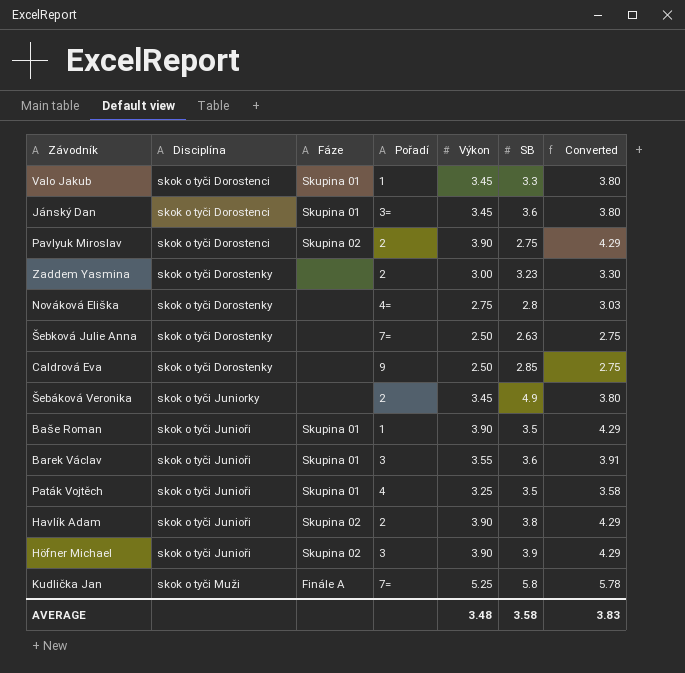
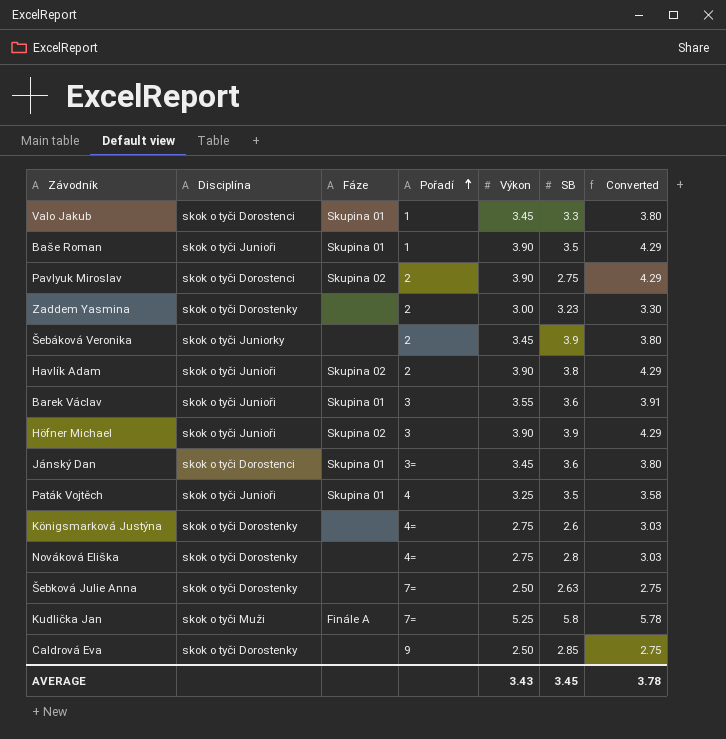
row order: none -> Pořadí ascending
Šebáková Veronika | SB: 4.9 -> 3.9
row Königsmarková Justýna: none -> skok o tyči Dorostenky | none | 4= | 2.75 | 2.6 | 3.03
AVERAGE | Výkon: 3.48 -> 3.43
AVERAGE | SB: 3.58 -> 3.45
AVERAGE | Converted: 3.83 -> 3.78

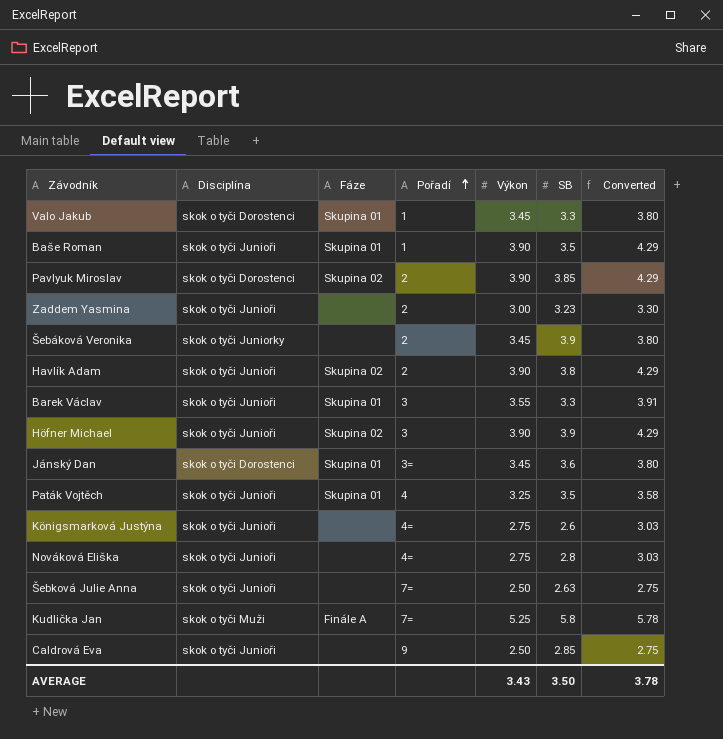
Pavlyuk Miroslav | SB: 2.75 -> 3.85
Zaddem Yasmina | Disciplína: skok o tyči Dorostenky -> skok o tyči Junioři
Barek Václav | SB: 3.6 -> 3.3
Königsmarková Justýna | Disciplína: skok o tyči Dorostenky -> skok o tyči Junioři
Nováková Eliška | Disciplína: skok o tyči Dorostenky -> skok o tyči Junioři
Šebková Julie Anna | Disciplína: skok o tyči Dorostenky -> skok o tyči Junioři
Caldrová Eva | Disciplína: skok o tyči Dorostenky -> skok o tyči Junioři
AVERAGE | SB: 3.45 -> 3.50

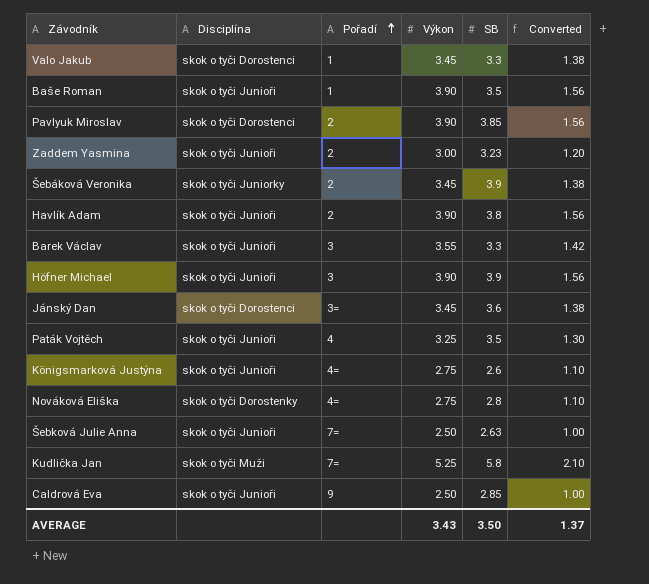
column Fáze | position: 3 -> none
column Converted | formula: [Výkon] * 1.1 -> [Výkon] * 0.4
Nováková Eliška | Disciplína: skok o tyči Junioři -> skok o tyči Dorostenky
AVERAGE | Converted: 3.78 -> 1.37

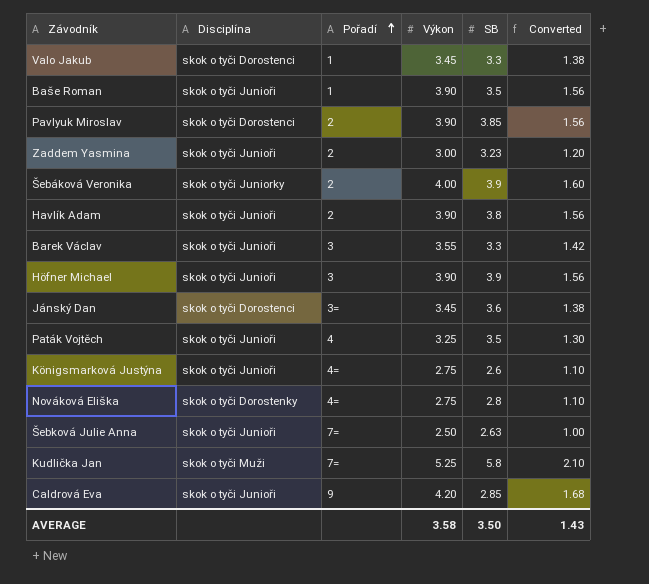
Šebáková Veronika | Výkon: 3.45 -> 4.00
Šebáková Veronika | Converted: 1.38 -> 1.60
Caldrová Eva | Výkon: 2.50 -> 4.20
Caldrová Eva | Converted: 1.00 -> 1.68
AVERAGE | Výkon: 3.43 -> 3.58
AVERAGE | Converted: 1.37 -> 1.43

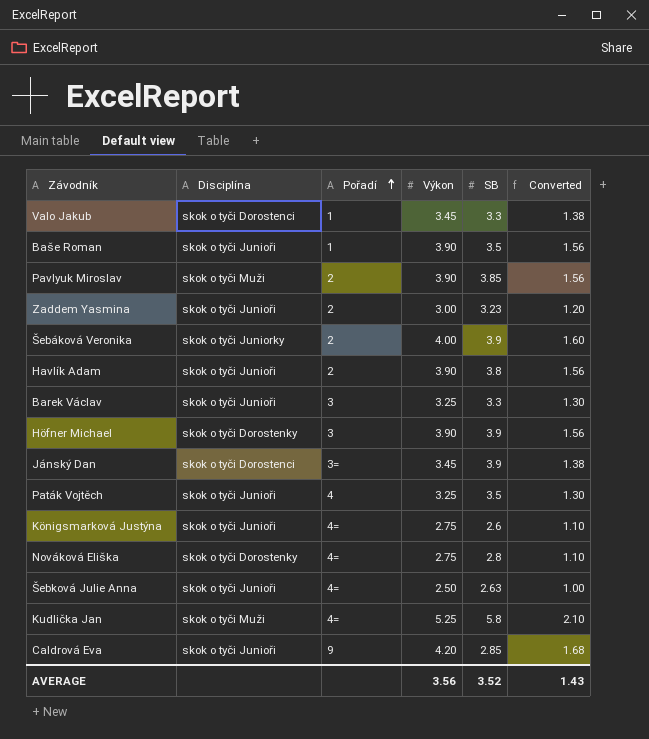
Pavlyuk Miroslav | Disciplína: skok o tyči Dorostenci -> skok o tyči Muži
Barek Václav | Výkon: 3.55 -> 3.25
Barek Václav | Converted: 1.42 -> 1.30
Höfner Michael | Disciplína: skok o tyči Junioři -> skok o tyči Dorostenky
Jánský Dan | SB: 3.6 -> 3.9
Šebková Julie Anna | Pořadí: 7= -> 4=
Kudlička Jan | Pořadí: 7= -> 4=
AVERAGE | Výkon: 3.58 -> 3.56
AVERAGE | SB: 3.50 -> 3.52

